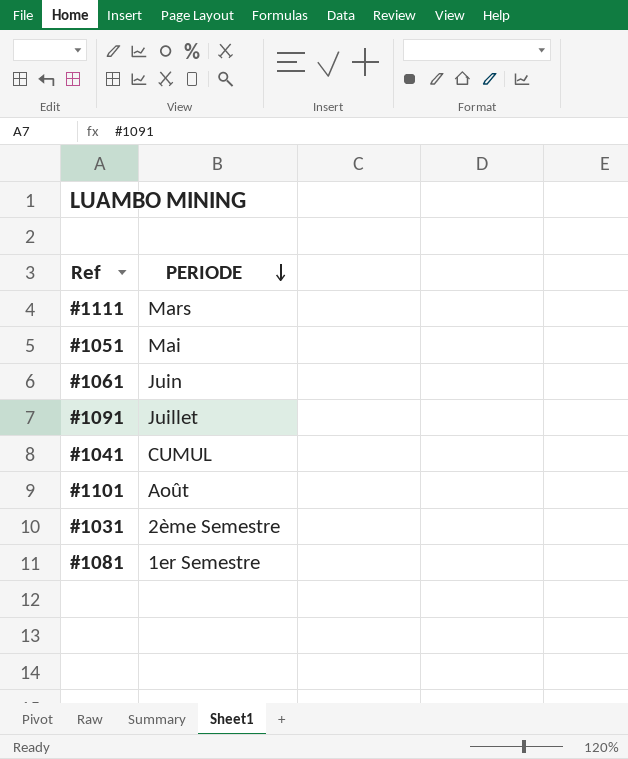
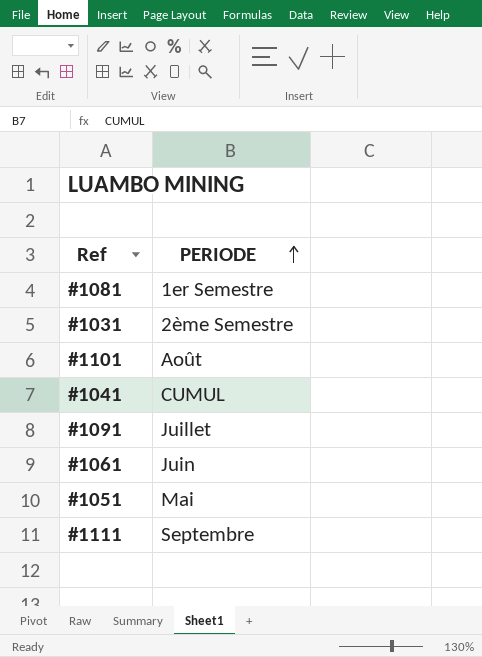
row order: PERIODE descending -> PERIODE ascending
#1111 | PERIODE: Mars -> Septembre

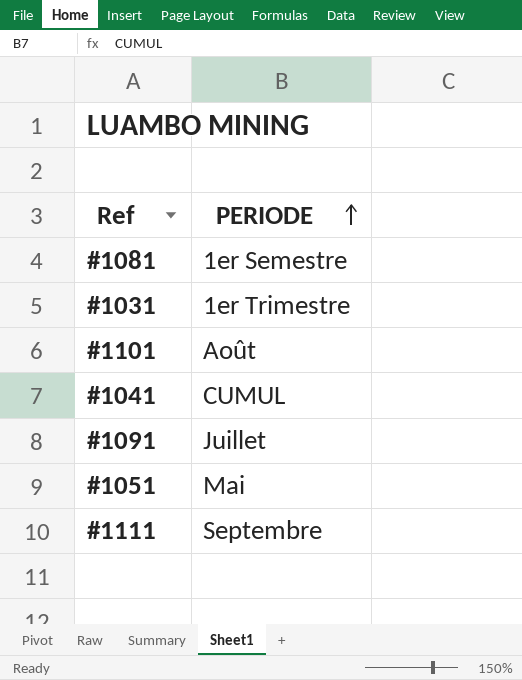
row #1061: Juin -> none
#1031 | PERIODE: 2ème Semestre -> 1er Trimestre

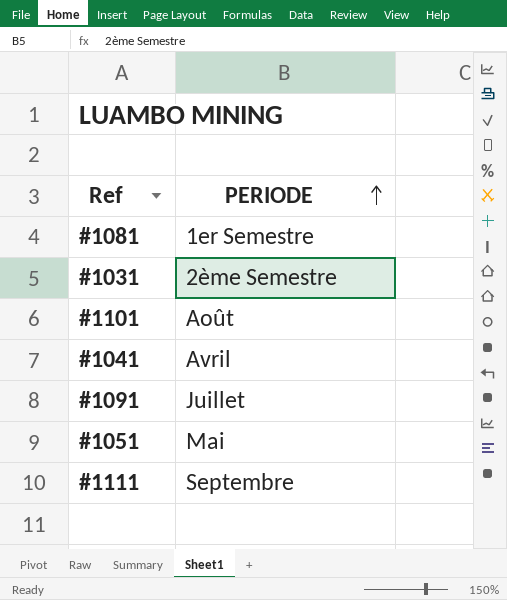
#1031 | PERIODE: 1er Trimestre -> 2ème Semestre
#1041 | PERIODE: CUMUL -> Avril

